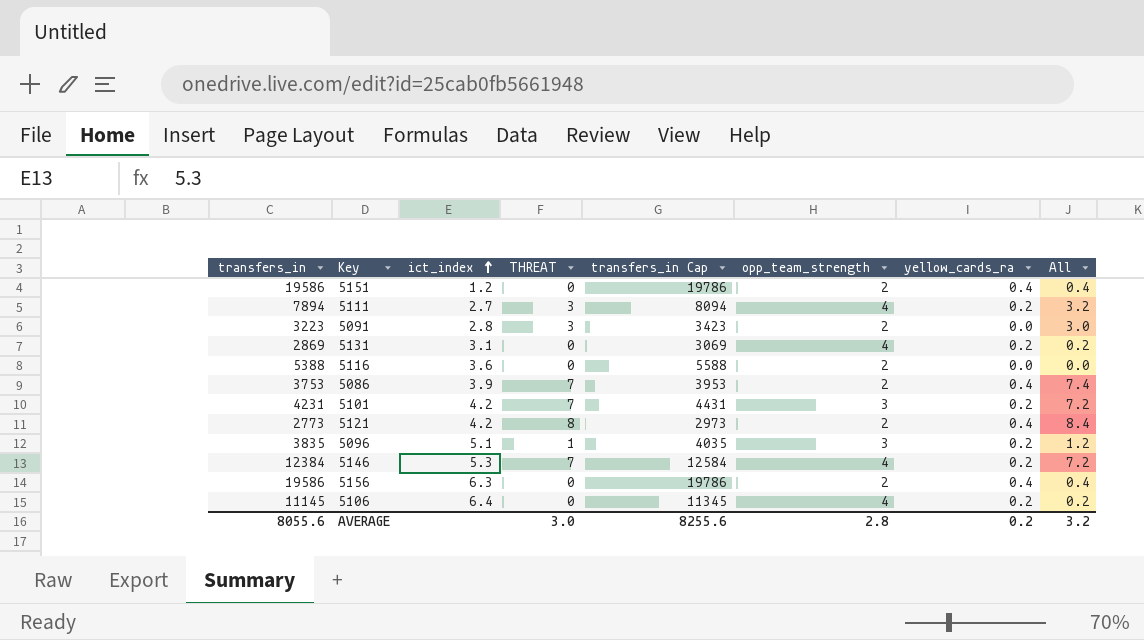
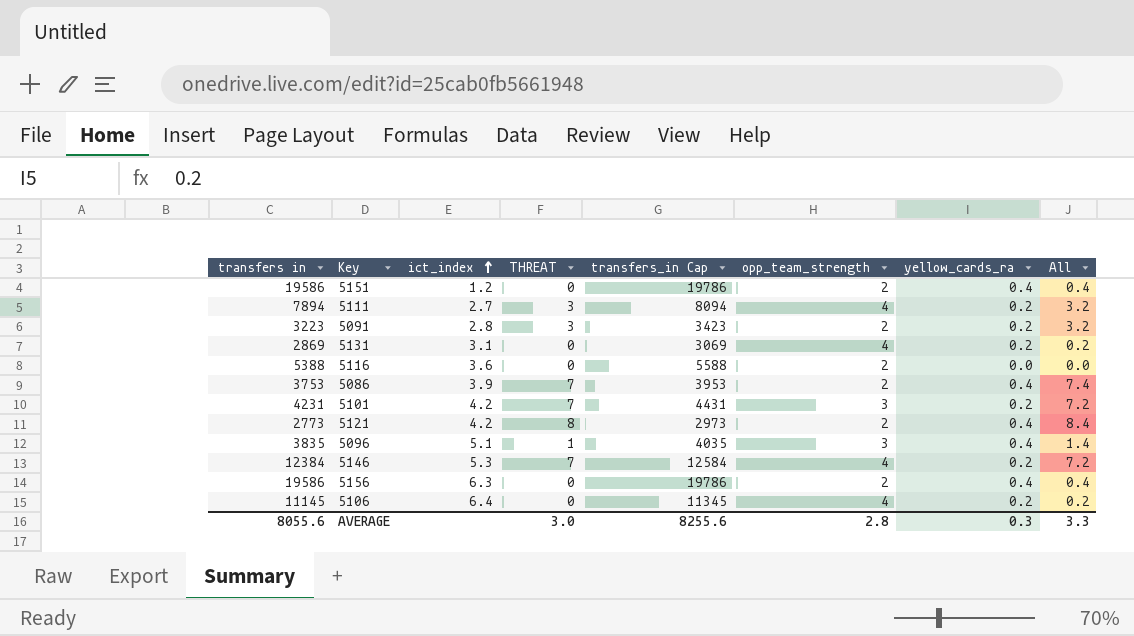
column name: transfers_in -> transfers in
5091 | yellow_cards_ra: 0.0 -> 0.2
5091 | All: 3.0 -> 3.2
5096 | yellow_cards_ra: 0.2 -> 0.4
5096 | All: 1.2 -> 1.4
AVERAGE | yellow_cards_ra: 0.2 -> 0.3
AVERAGE | All: 3.2 -> 3.3

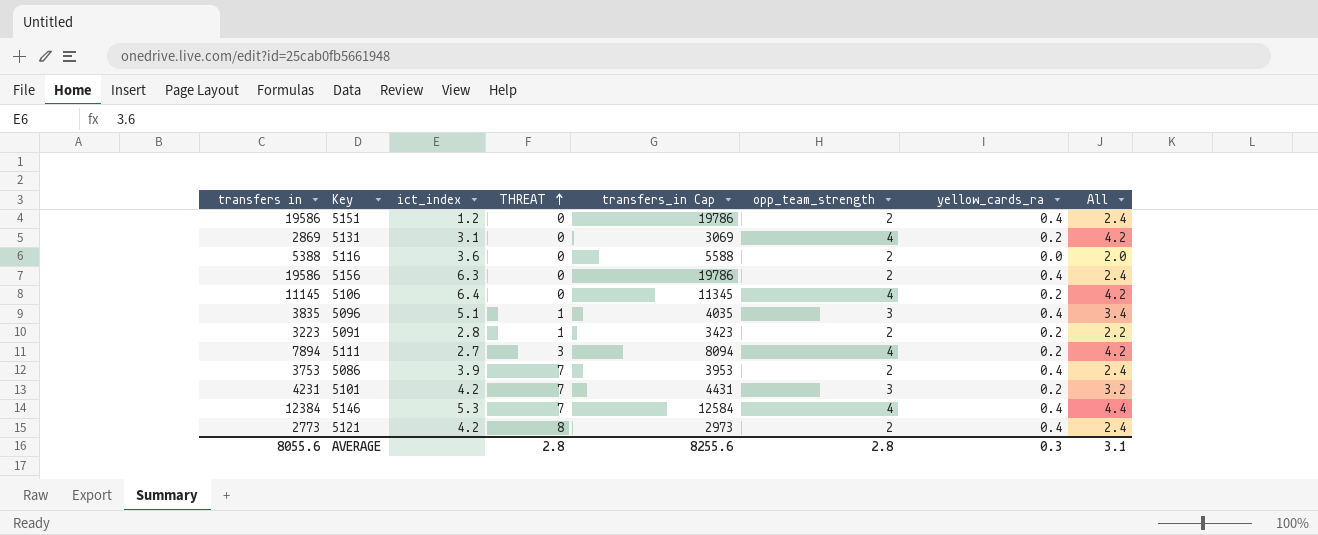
row order: ict_index ascending -> THREAT ascending
column All | formula: [THREAT] + [yellow_cards_ra] -> [opp_team_strength] + [yellow_cards_ra]
5091 | THREAT: 3 -> 1
5146 | yellow_cards_ra: 0.2 -> 0.4
AVERAGE | THREAT: 3.0 -> 2.8
AVERAGE | All: 3.3 -> 3.1

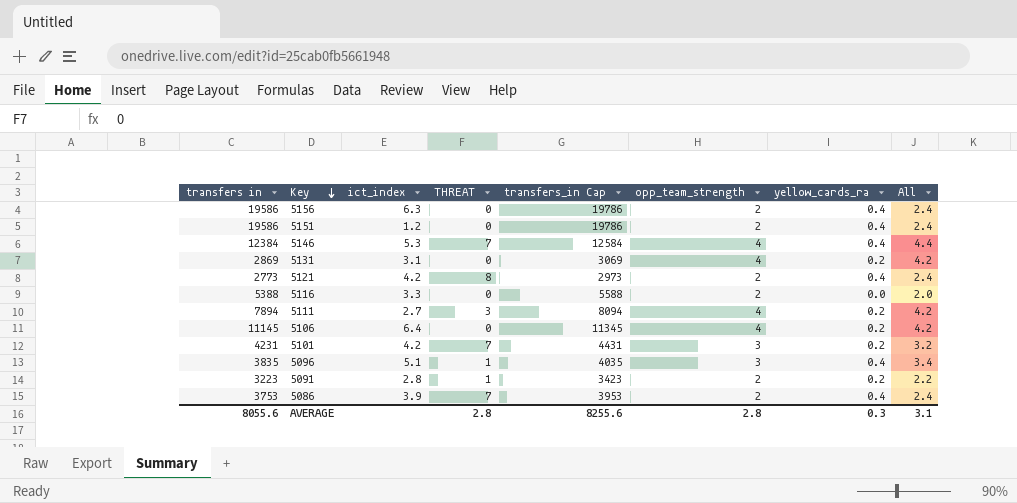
row order: THREAT ascending -> Key descending
5116 | ict_index: 3.6 -> 3.3

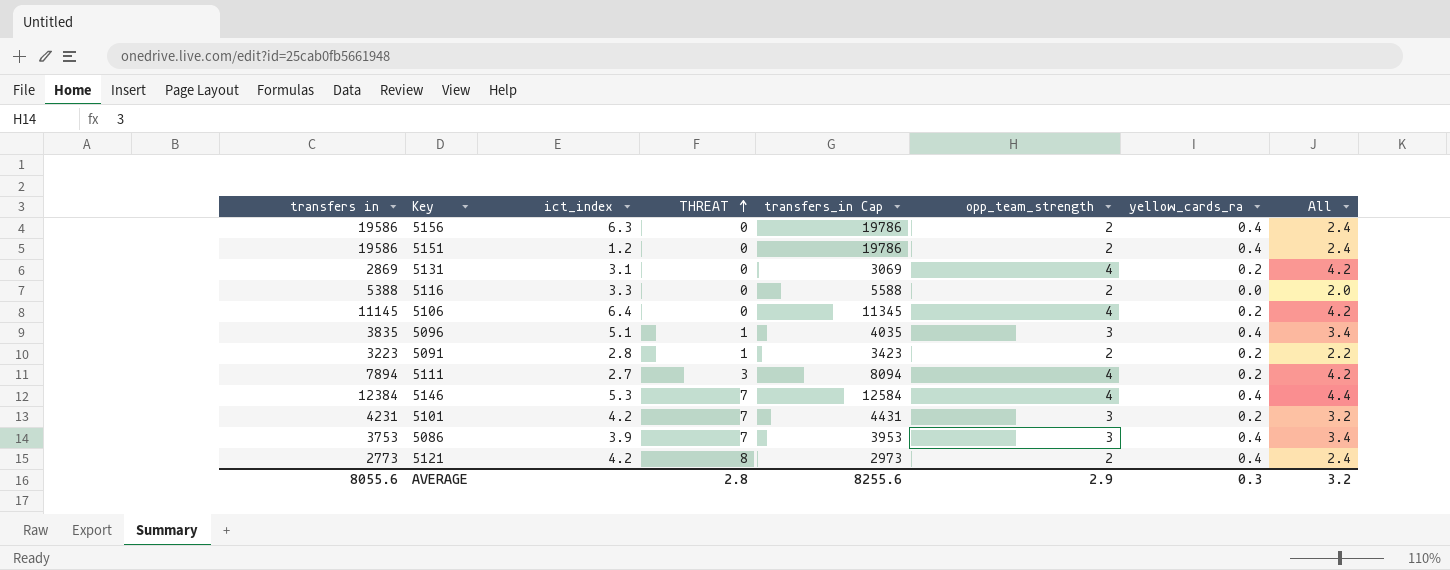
row order: Key descending -> THREAT ascending
5086 | opp_team_strength: 2 -> 3
5086 | All: 2.4 -> 3.4
AVERAGE | opp_team_strength: 2.8 -> 2.9
AVERAGE | All: 3.1 -> 3.2

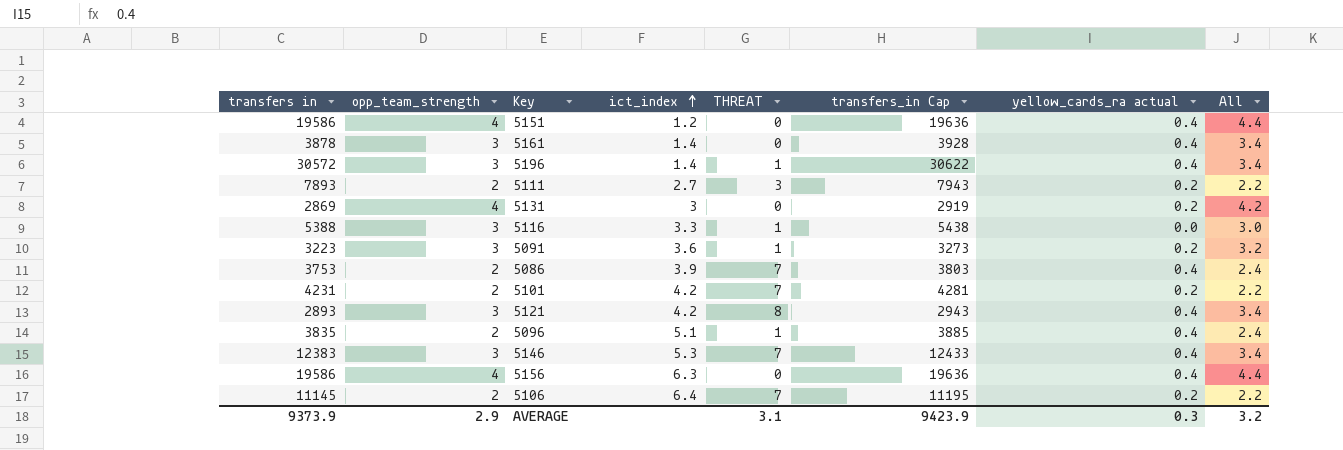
row order: THREAT ascending -> ict_index ascending
column opp_team_strength | position: 6 -> 2
column transfers_in Cap | formula: [transfers in] + 200 -> [transfers in] + 50
column name: yellow_cards_ra -> yellow_cards_ra actual
5151 | opp_team_strength: 2 -> 4
5151 | All: 2.4 -> 4.4
row 5161: none -> 3878 | 3 | 1.4 | 0 | 3928 | 0.4 | 3.4
row 5196: none -> 30572 | 3 | 1.4 | 1 | 30622 | 0.4 | 3.4
5111 | transfers in: 7894 -> 7893
5111 | opp_team_strength: 4 -> 2
5111 | All: 4.2 -> 2.2
5131 | ict_index: 3.1 -> 3
5116 | opp_team_strength: 2 -> 3
5116 | THREAT: 0 -> 1
5116 | All: 2.0 -> 3.0
5091 | opp_team_strength: 2 -> 3
5091 | ict_index: 2.8 -> 3.6
5091 | All: 2.2 -> 3.2
5086 | opp_team_strength: 3 -> 2
5086 | All: 3.4 -> 2.4
5101 | opp_team_strength: 3 -> 2
5101 | All: 3.2 -> 2.2
5121 | transfers in: 2773 -> 2893
5121 | opp_team_strength: 2 -> 3
5121 | All: 2.4 -> 3.4
5096 | opp_team_strength: 3 -> 2
5096 | All: 3.4 -> 2.4
5146 | transfers in: 12384 -> 12383
5146 | opp_team_strength: 4 -> 3
5146 | All: 4.4 -> 3.4
5156 | opp_team_strength: 2 -> 4
5156 | All: 2.4 -> 4.4
5106 | opp_team_strength: 4 -> 2
5106 | THREAT: 0 -> 7
5106 | All: 4.2 -> 2.2
AVERAGE | transfers in: 8055.6 -> 9373.9
AVERAGE | THREAT: 2.8 -> 3.1
AVERAGE | transfers_in Cap: 8255.6 -> 9423.9

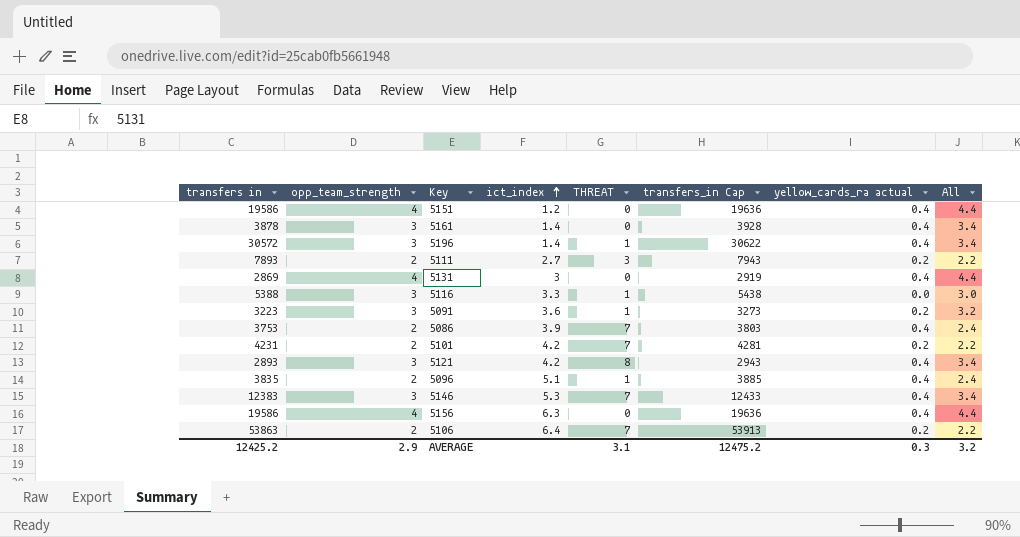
5131 | yellow_cards_ra actual: 0.2 -> 0.4
5131 | All: 4.2 -> 4.4
5106 | transfers in: 11145 -> 53863
5106 | transfers_in Cap: 11195 -> 53913
AVERAGE | transfers in: 9373.9 -> 12425.2
AVERAGE | transfers_in Cap: 9423.9 -> 12475.2

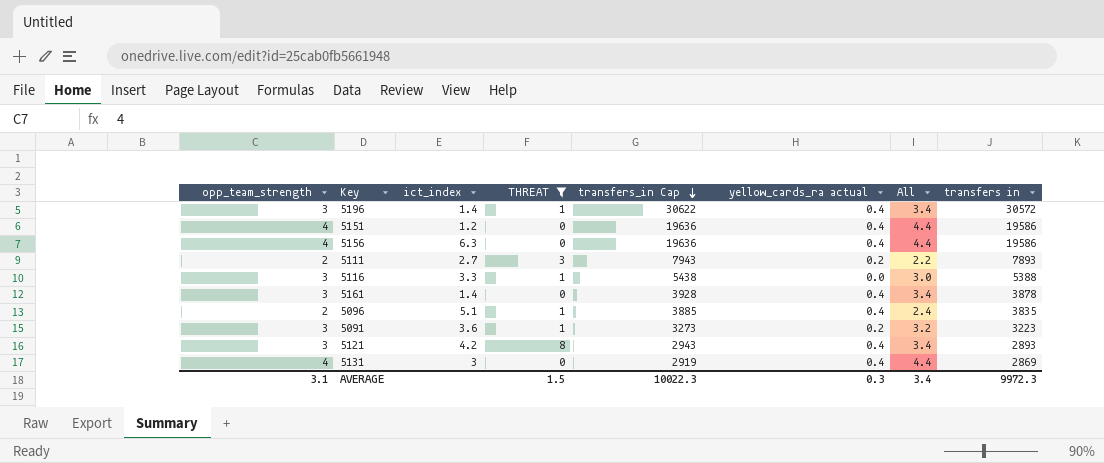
filter: none -> THREAT != 7
row order: ict_index ascending -> transfers_in Cap descending
column transfers in | position: 1 -> 8
AVERAGE | opp_team_strength: 2.9 -> 3.1
AVERAGE | THREAT: 3.1 -> 1.5
AVERAGE | transfers_in Cap: 12475.2 -> 10022.3
AVERAGE | All: 3.2 -> 3.4
AVERAGE | transfers in: 12425.2 -> 9972.3

